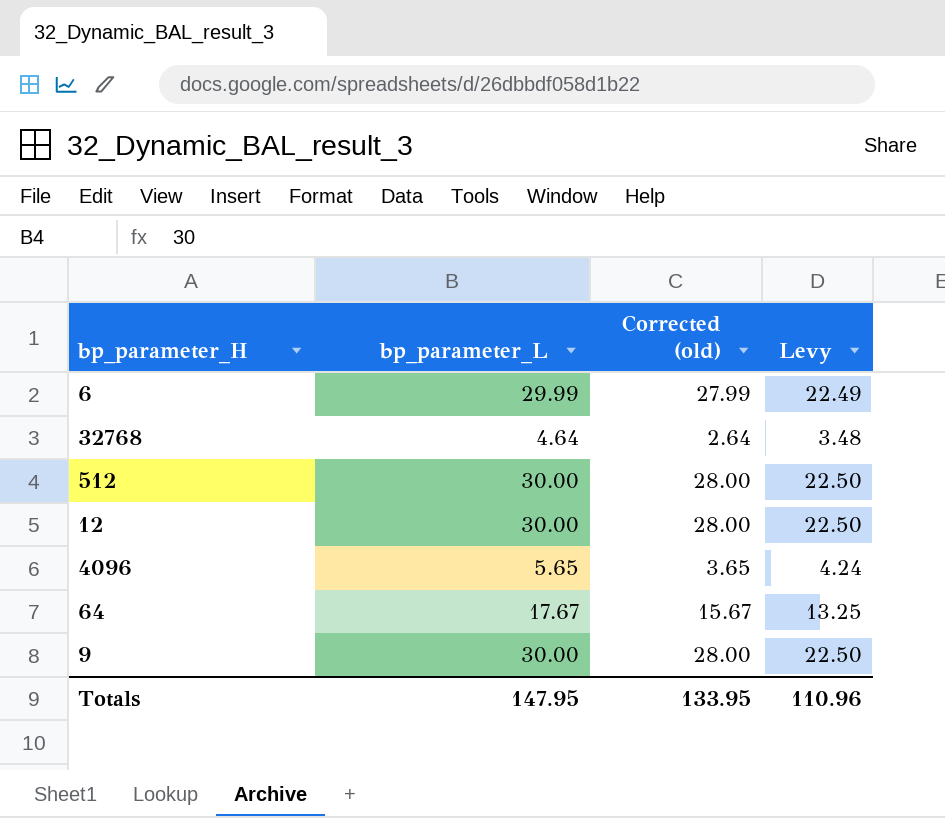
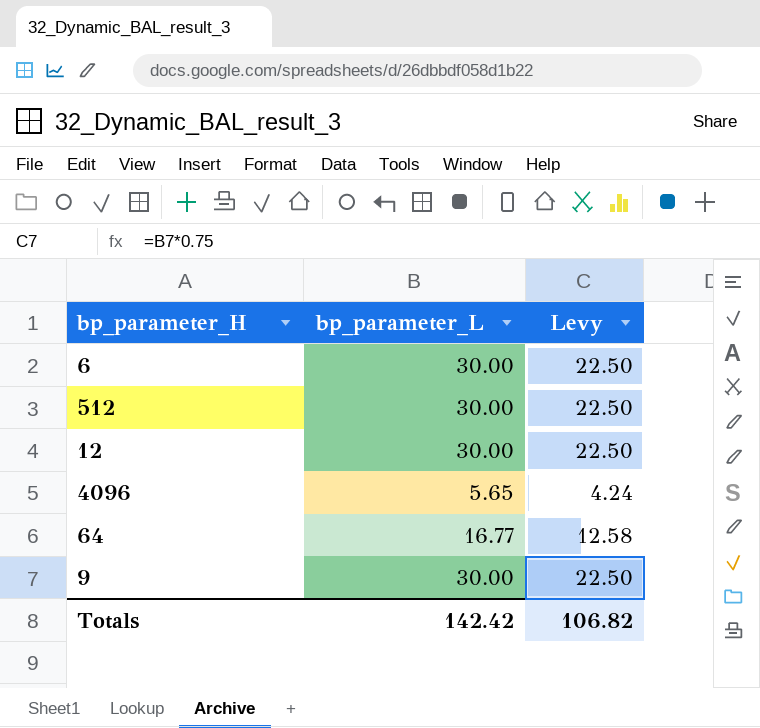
column Corrected (old) | formula: [bp_parameter_L] - 2 -> none
row 32768: 4.64 | 2.64 | 3.48 -> none
6 | bp_parameter_L: 29.99 -> 30.00
6 | Levy: 22.49 -> 22.50
64 | bp_parameter_L: 17.67 -> 16.77
64 | Levy: 13.25 -> 12.58
Totals | bp_parameter_L: 147.95 -> 142.42
Totals | Levy: 110.96 -> 106.82

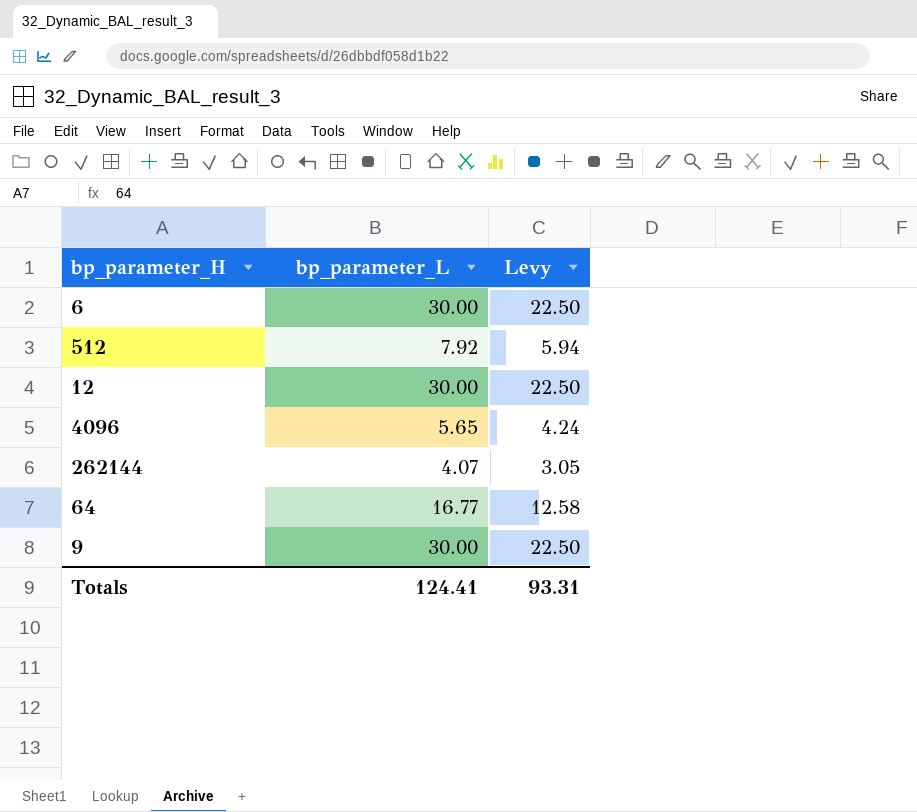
512 | bp_parameter_L: 30.00 -> 7.92
512 | Levy: 22.50 -> 5.94
row 262144: none -> 4.07 | 3.05
Totals | bp_parameter_L: 142.42 -> 124.41
Totals | Levy: 106.82 -> 93.31

